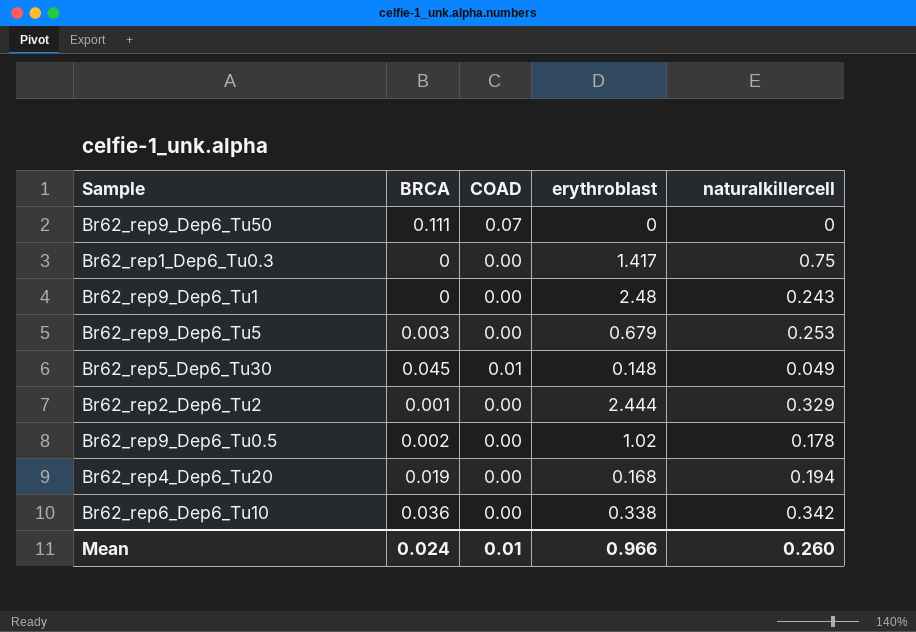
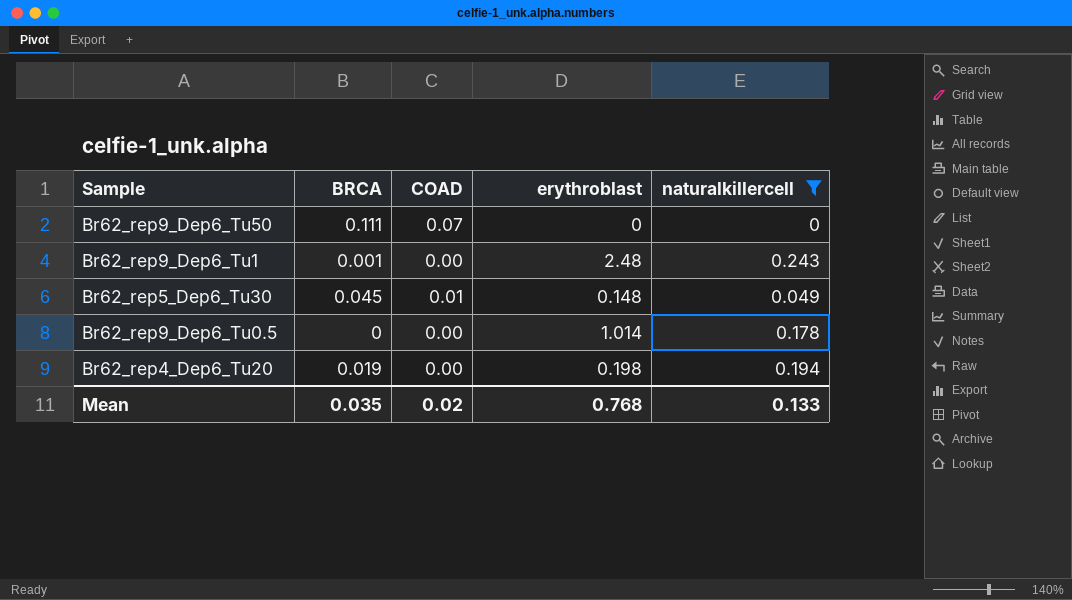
filter: none -> naturalkillercell <= 0.243
Br62_rep9_Dep6_Tu1 | BRCA: 0 -> 0.001
Br62_rep9_Dep6_Tu0.5 | BRCA: 0.002 -> 0
Br62_rep9_Dep6_Tu0.5 | erythroblast: 1.02 -> 1.014
Br62_rep4_Dep6_Tu20 | erythroblast: 0.168 -> 0.198
Mean | BRCA: 0.024 -> 0.035
Mean | COAD: 0.01 -> 0.02
Mean | erythroblast: 0.966 -> 0.768
Mean | naturalkillercell: 0.260 -> 0.133

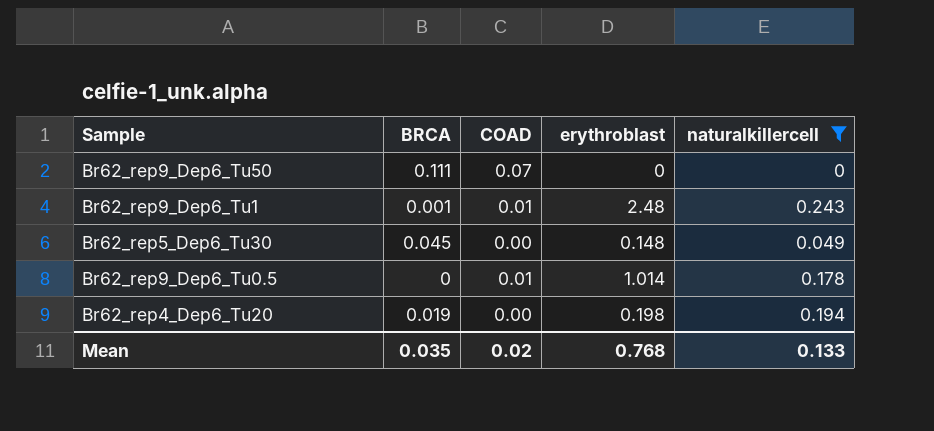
Br62_rep9_Dep6_Tu1 | COAD: 0.00 -> 0.01
Br62_rep5_Dep6_Tu30 | COAD: 0.01 -> 0.00
Br62_rep9_Dep6_Tu0.5 | COAD: 0.00 -> 0.01

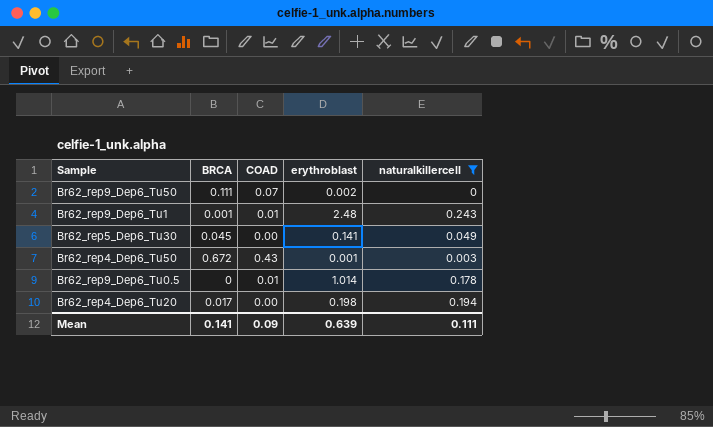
Br62_rep9_Dep6_Tu50 | erythroblast: 0 -> 0.002
Br62_rep5_Dep6_Tu30 | erythroblast: 0.148 -> 0.141
row Br62_rep4_Dep6_Tu50: none -> 0.672 | 0.43 | 0.001 | 0.003
Br62_rep4_Dep6_Tu20 | BRCA: 0.019 -> 0.017
Mean | BRCA: 0.035 -> 0.141
Mean | COAD: 0.02 -> 0.09
Mean | erythroblast: 0.768 -> 0.639
Mean | naturalkillercell: 0.133 -> 0.111

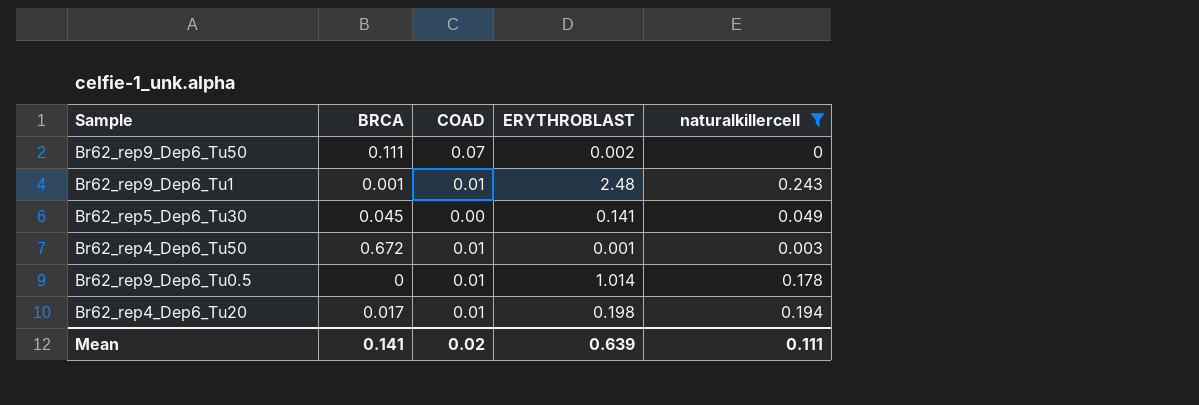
column name: erythroblast -> ERYTHROBLAST
Br62_rep4_Dep6_Tu50 | COAD: 0.43 -> 0.01
Br62_rep4_Dep6_Tu20 | COAD: 0.00 -> 0.01
Mean | COAD: 0.09 -> 0.02

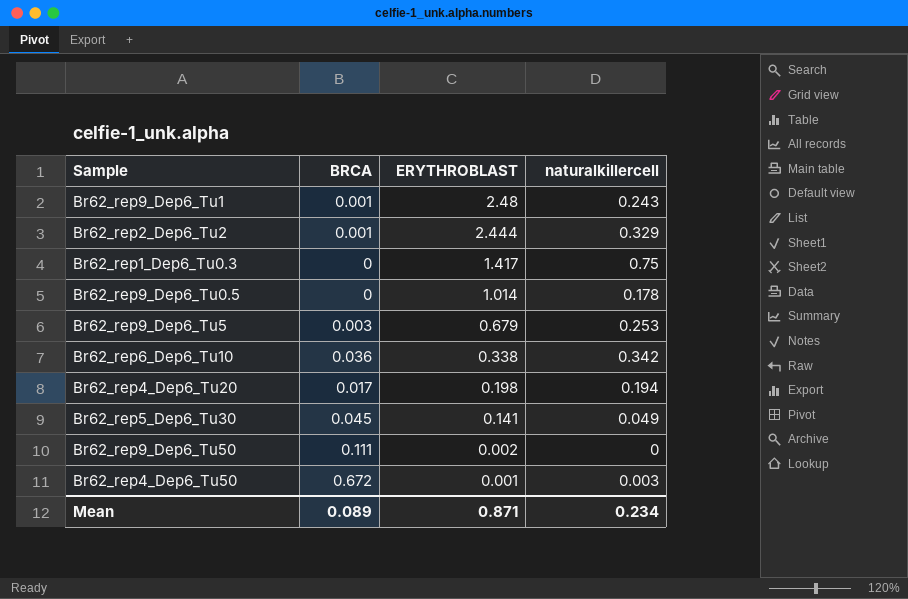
filter: naturalkillercell <= 0.243 -> none
row order: none -> ERYTHROBLAST descending
column COAD | position: 3 -> none
Mean | BRCA: 0.141 -> 0.089
Mean | ERYTHROBLAST: 0.639 -> 0.871
Mean | naturalkillercell: 0.111 -> 0.234

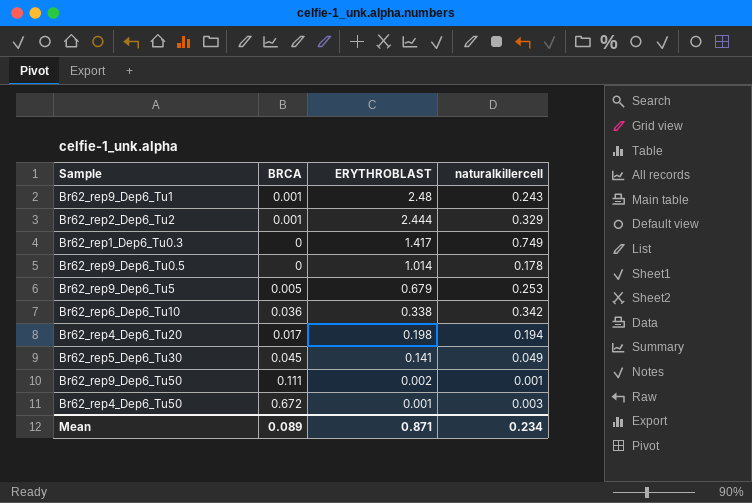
Br62_rep1_Dep6_Tu0.3 | naturalkillercell: 0.75 -> 0.749
Br62_rep9_Dep6_Tu5 | BRCA: 0.003 -> 0.005
Br62_rep9_Dep6_Tu50 | naturalkillercell: 0 -> 0.001

